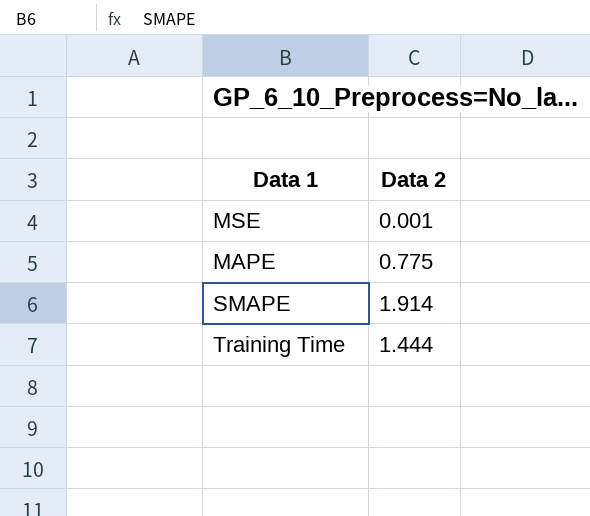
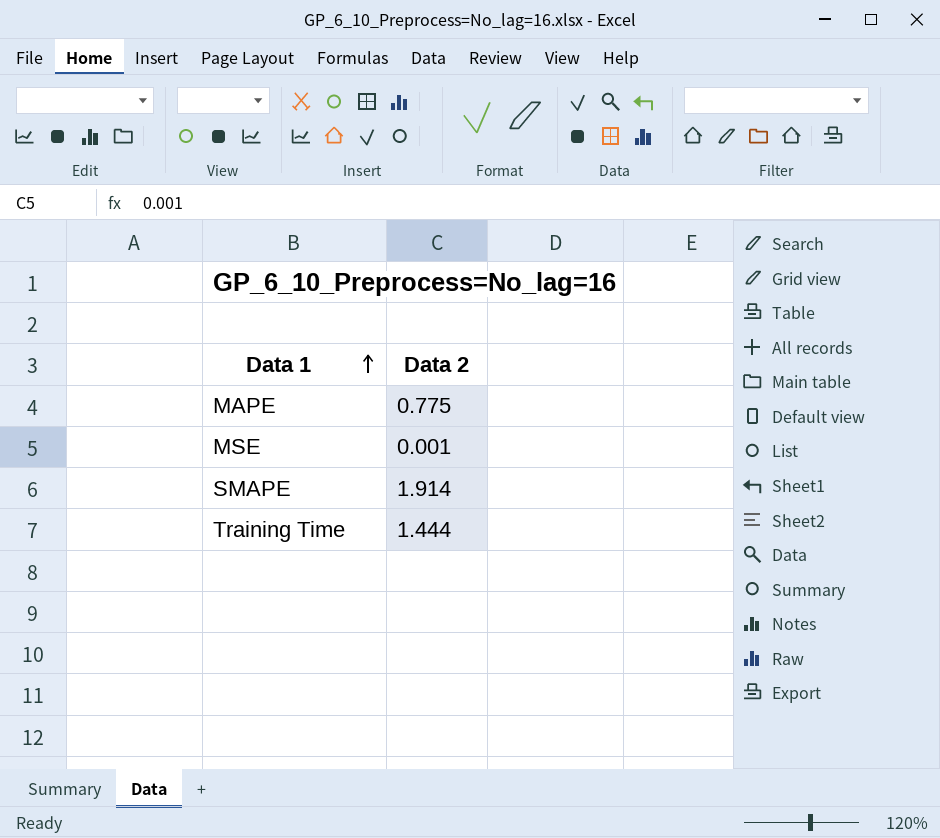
row order: none -> Data 1 ascending

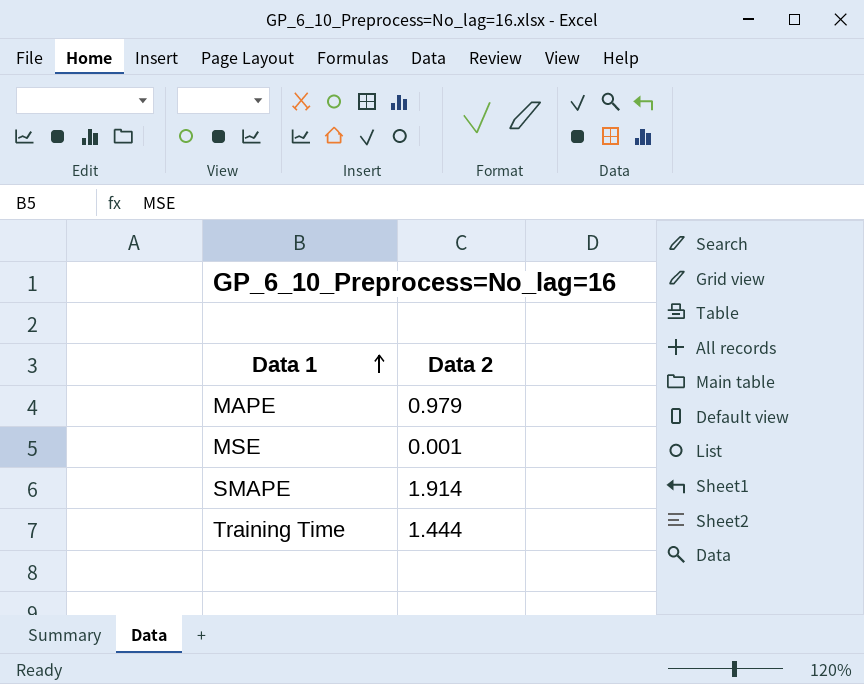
MAPE | Data 2: 0.775 -> 0.979

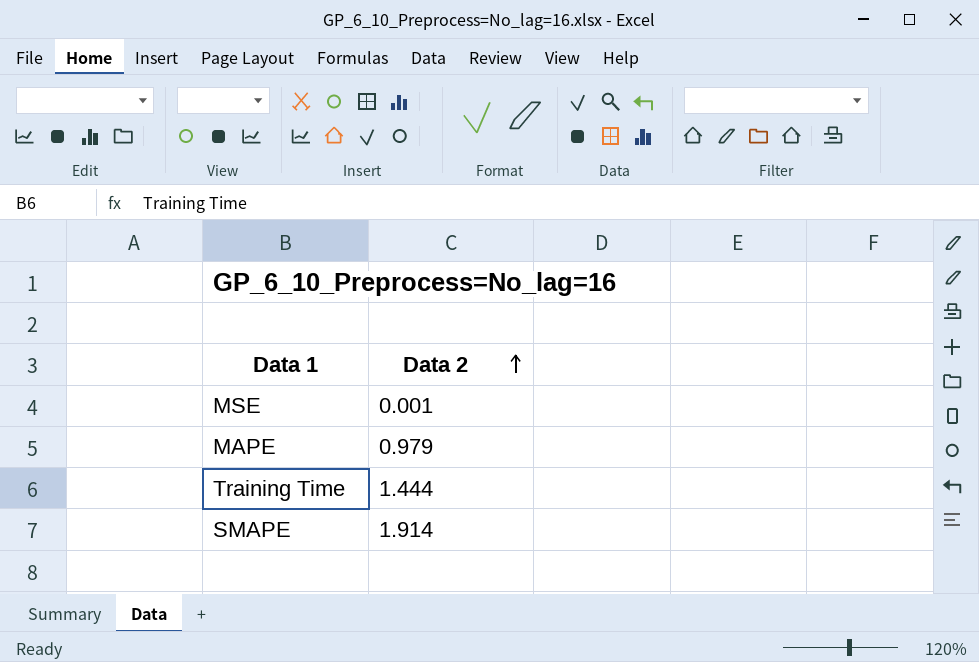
row order: Data 1 ascending -> Data 2 ascending

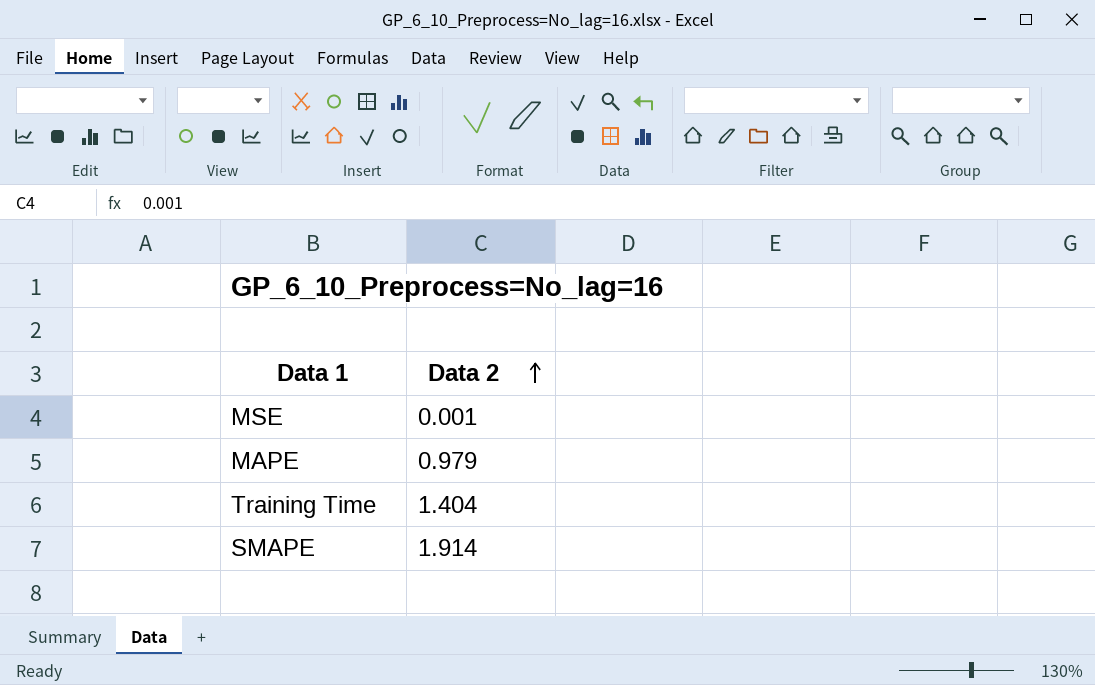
Training Time | Data 2: 1.444 -> 1.404

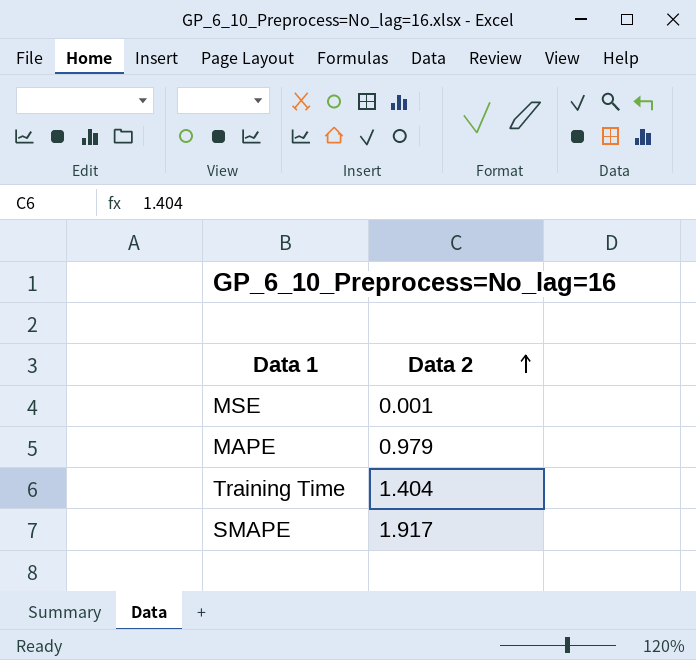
SMAPE | Data 2: 1.914 -> 1.917

